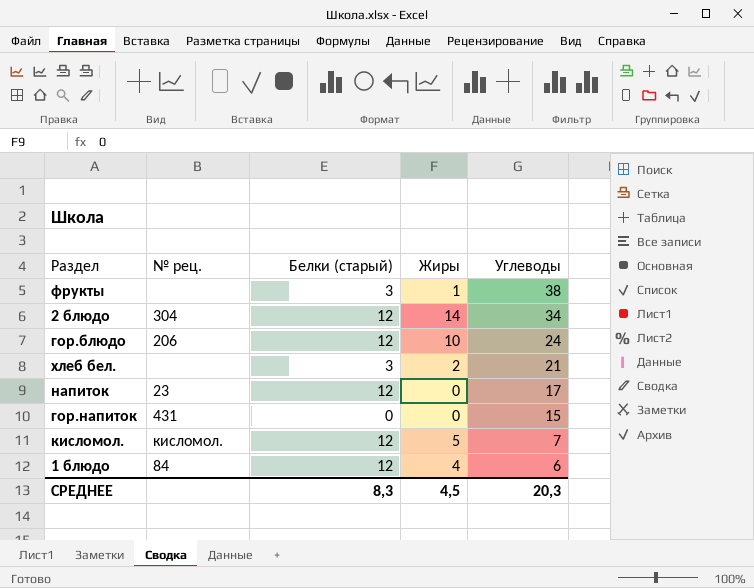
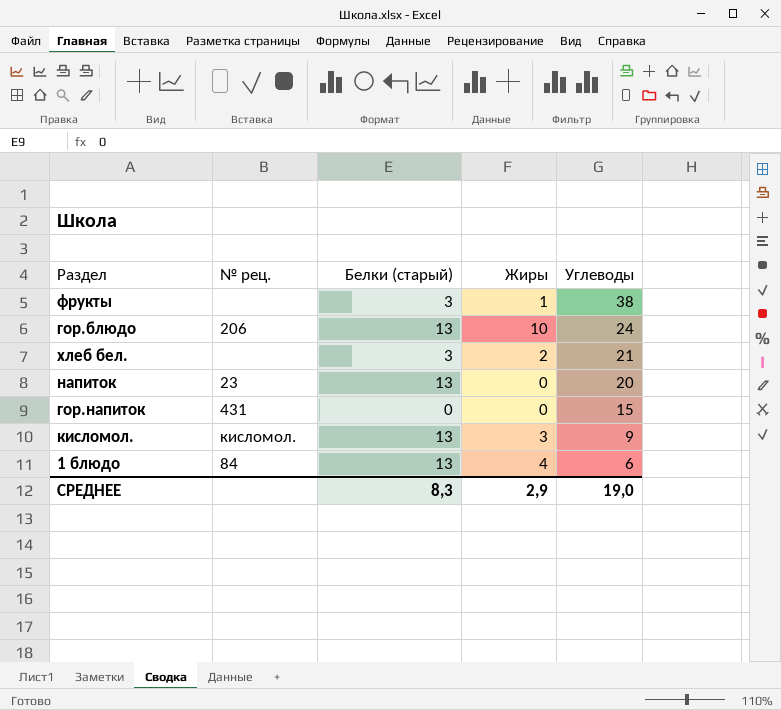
row 2 блюдо: 304 | 12 | 14 | 34 -> none
гор.блюдо | Белки (старый): 12 -> 13
напиток | Белки (старый): 12 -> 13
напиток | Углеводы: 17 -> 20
кисломол. | Белки (старый): 12 -> 13
кисломол. | Жиры: 5 -> 3
кисломол. | Углеводы: 7 -> 9
1 блюдо | Белки (старый): 12 -> 13
СРЕДНЕЕ | Жиры: 4,5 -> 2,9
СРЕДНЕЕ | Углеводы: 20,3 -> 19,0

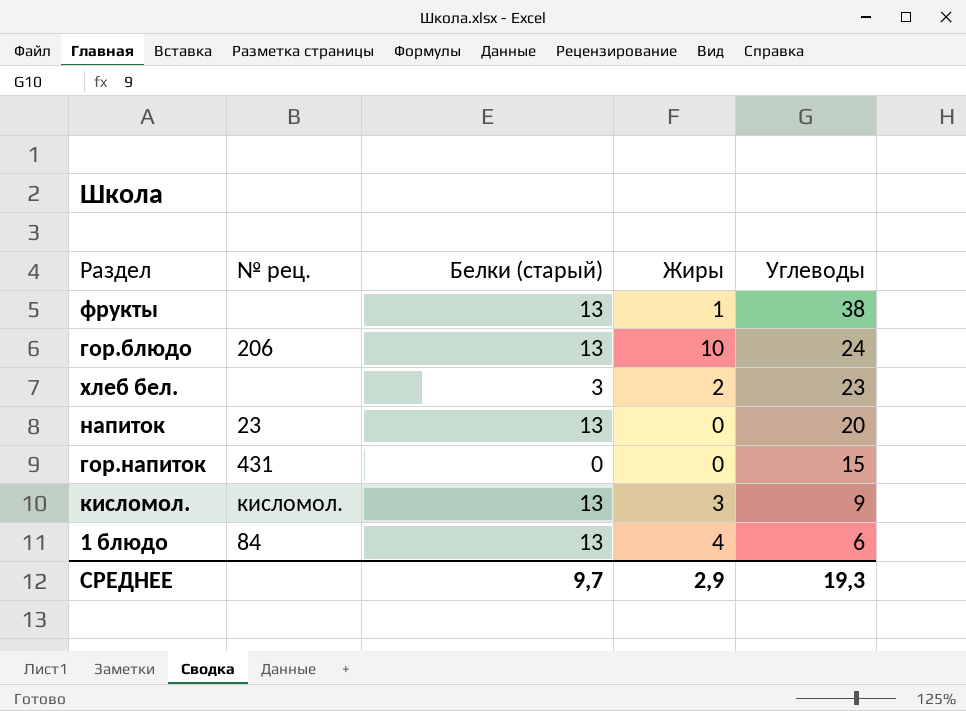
фрукты | Белки (старый): 3 -> 13
хлеб бел. | Углеводы: 21 -> 23
СРЕДНЕЕ | Белки (старый): 8,3 -> 9,7
СРЕДНЕЕ | Углеводы: 19,0 -> 19,3

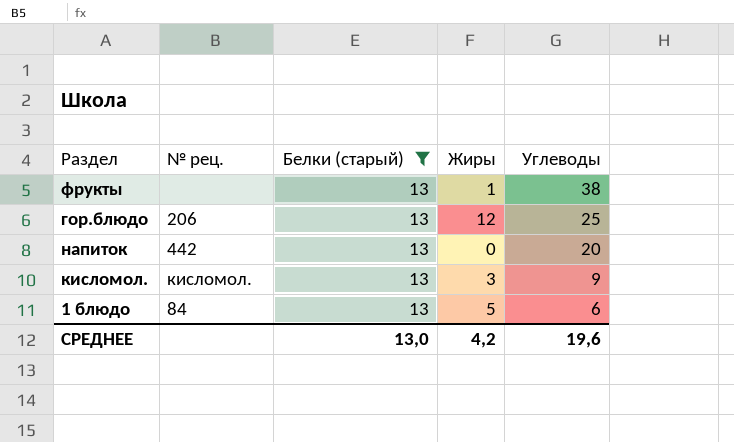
filter: none -> Белки (старый) = 13
гор.блюдо | Жиры: 10 -> 12
гор.блюдо | Углеводы: 24 -> 25
напиток | № рец.: 23 -> 442
1 блюдо | Жиры: 4 -> 5
СРЕДНЕЕ | Белки (старый): 9,7 -> 13,0
СРЕДНЕЕ | Жиры: 2,9 -> 4,2
СРЕДНЕЕ | Углеводы: 19,3 -> 19,6

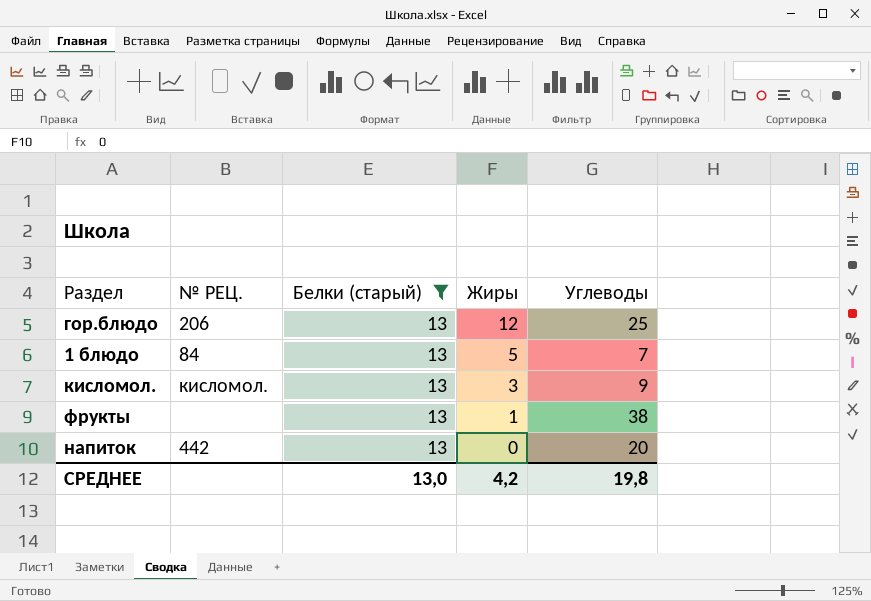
row order: Углеводы descending -> Жиры descending
column name: № рец. -> № РЕЦ.
1 блюдо | Углеводы: 6 -> 7
СРЕДНЕЕ | Углеводы: 19,6 -> 19,8

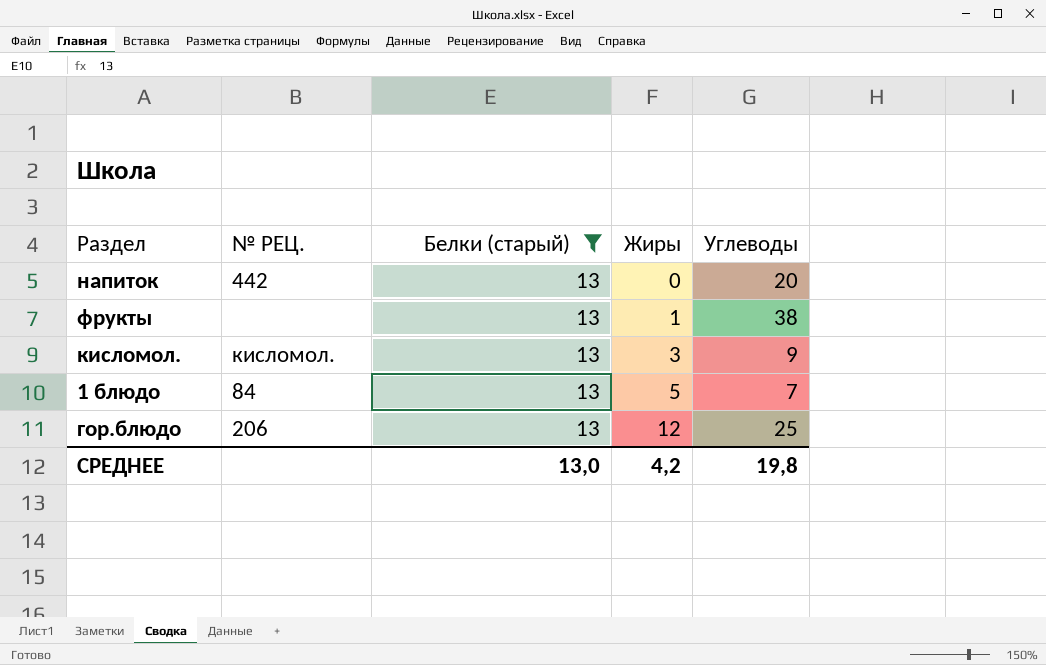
row order: Жиры descending -> Жиры ascending

